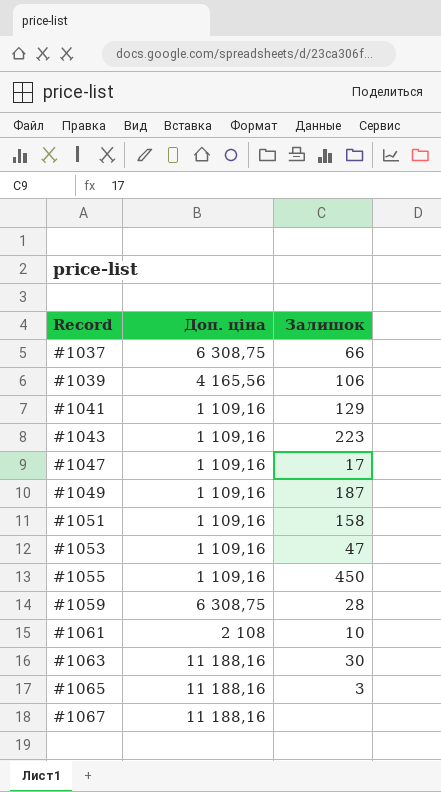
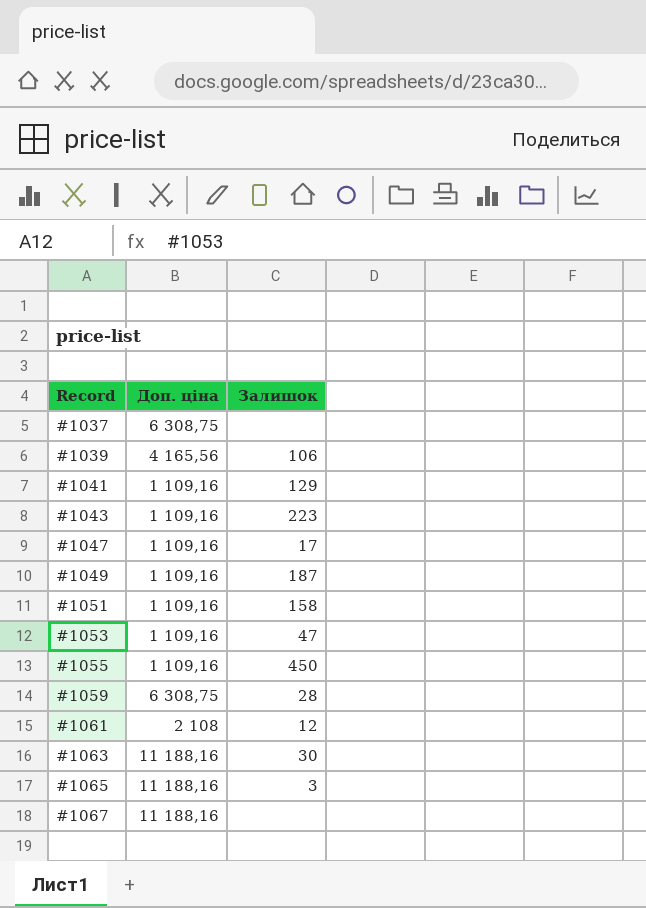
#1037 | Залишок: 66 -> none
#1061 | Залишок: 10 -> 12

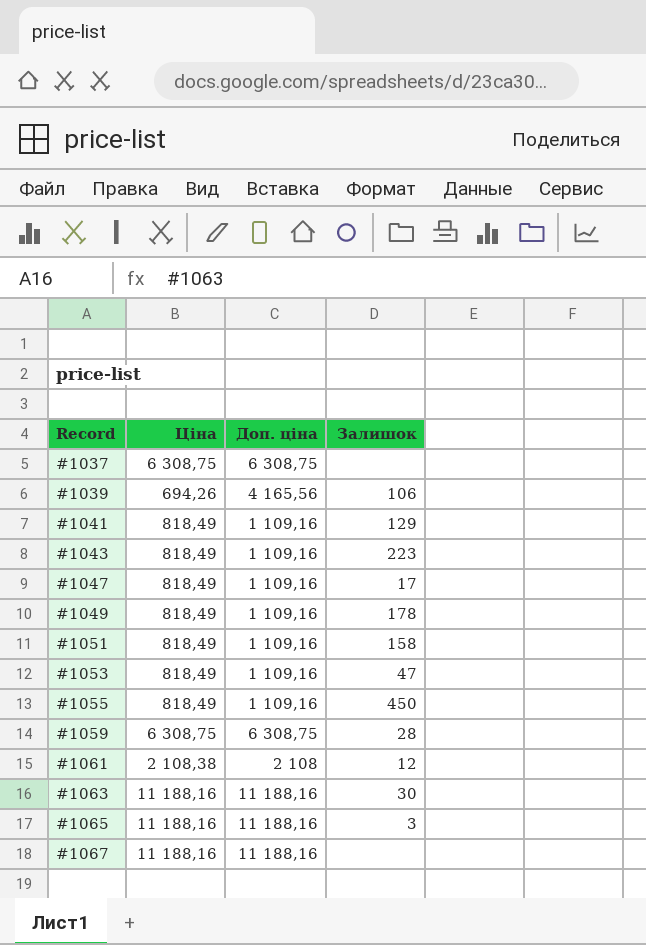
column Ціна | position: none -> 2
#1049 | Залишок: 187 -> 178

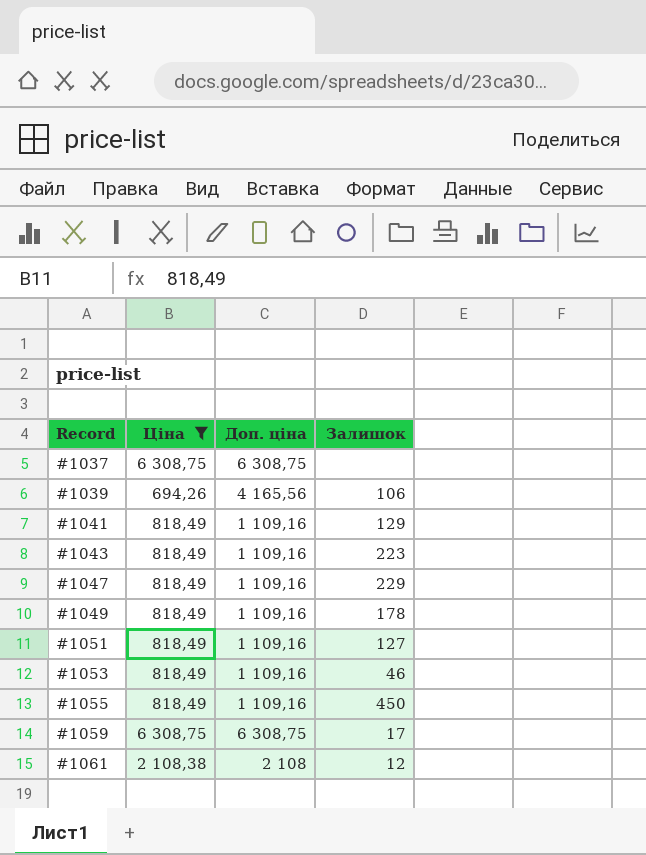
filter: none -> Ціна != 11 188,16
#1047 | Залишок: 17 -> 229
#1051 | Залишок: 158 -> 127
#1053 | Залишок: 47 -> 46
#1059 | Залишок: 28 -> 17

